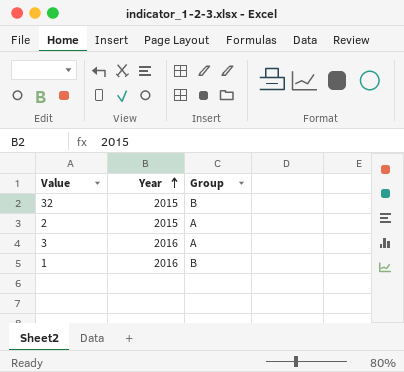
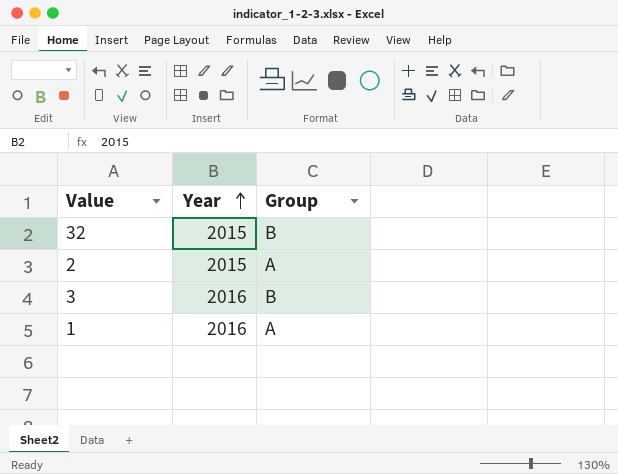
3 | Group: A -> B
1 | Group: B -> A

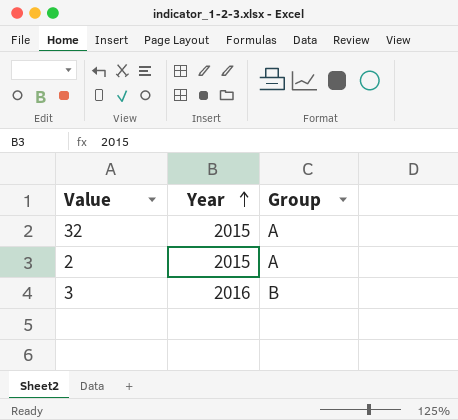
row 1: 2016 | A -> none
32 | Group: B -> A

